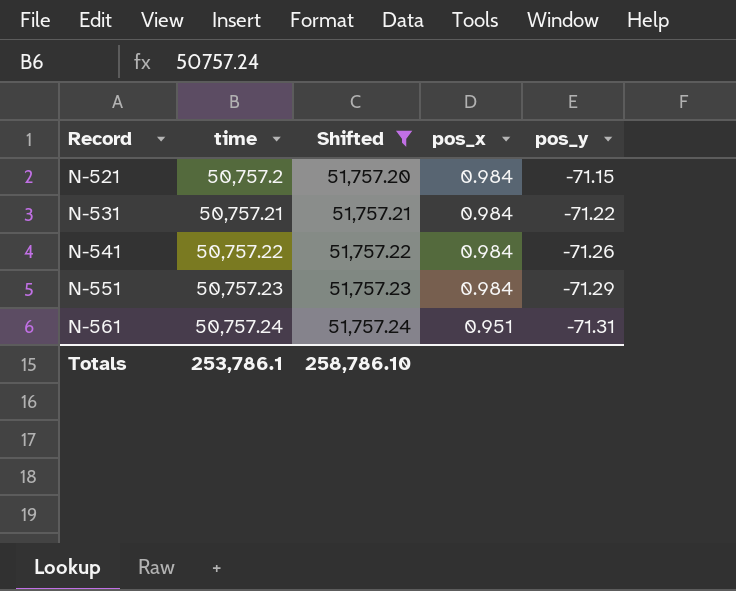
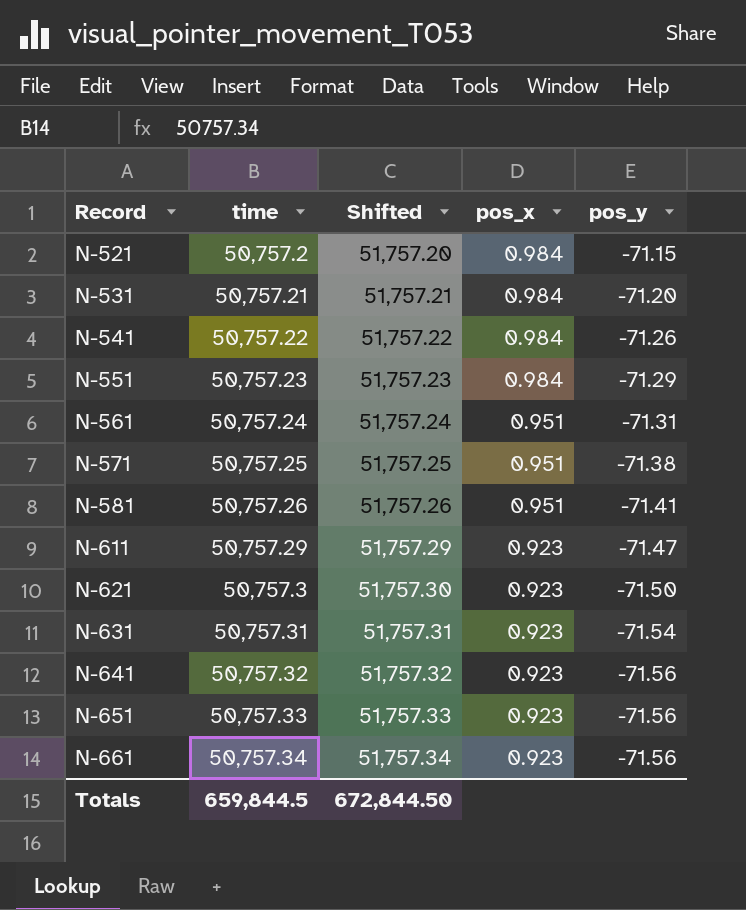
filter: Shifted <= 51,757.24 -> none
N-531 | pos_y: -71.22 -> -71.20
Totals | time: 253,786.1 -> 659,844.5
Totals | Shifted: 258,786.10 -> 672,844.50

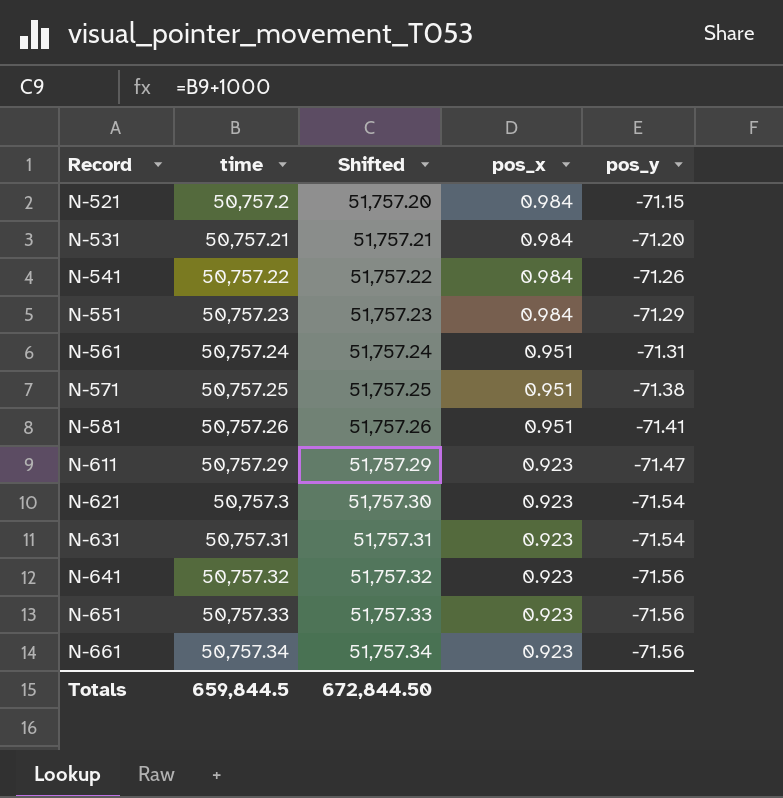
N-621 | pos_y: -71.50 -> -71.54

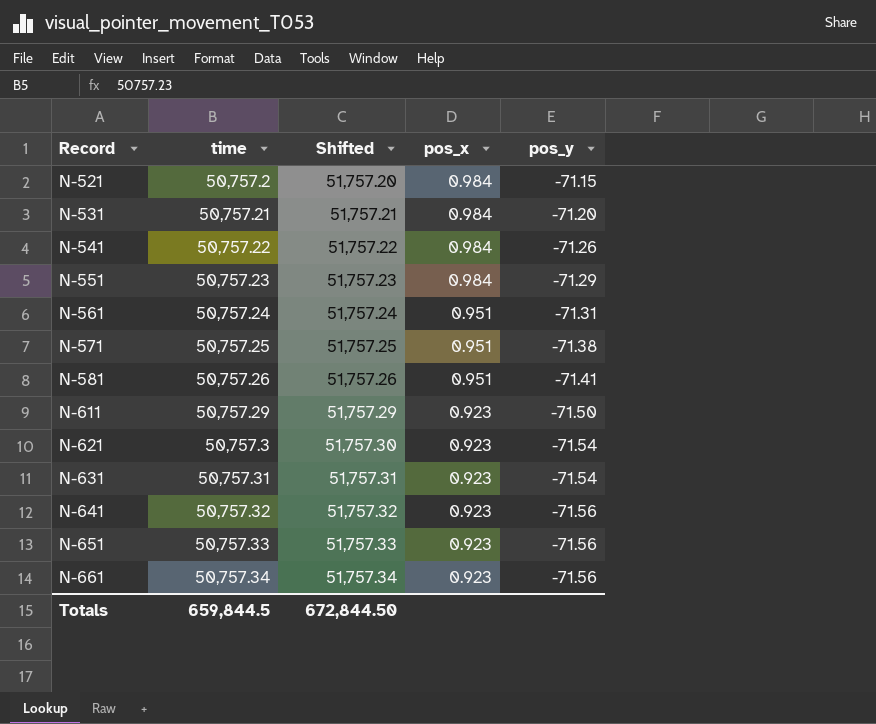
N-611 | pos_y: -71.47 -> -71.50

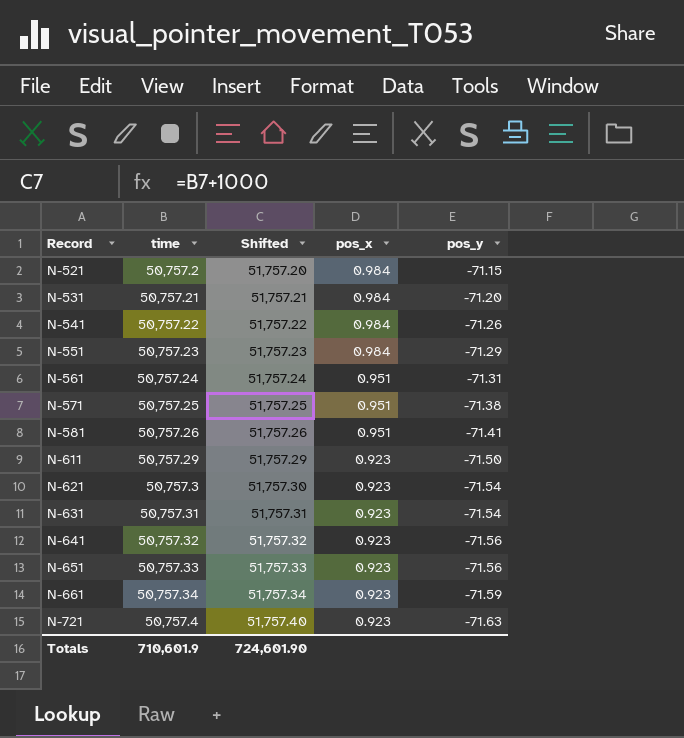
N-661 | pos_y: -71.56 -> -71.59
row N-721: none -> 50,757.4 | 51,757.40 | 0.923 | -71.63
Totals | time: 659,844.5 -> 710,601.9
Totals | Shifted: 672,844.50 -> 724,601.90

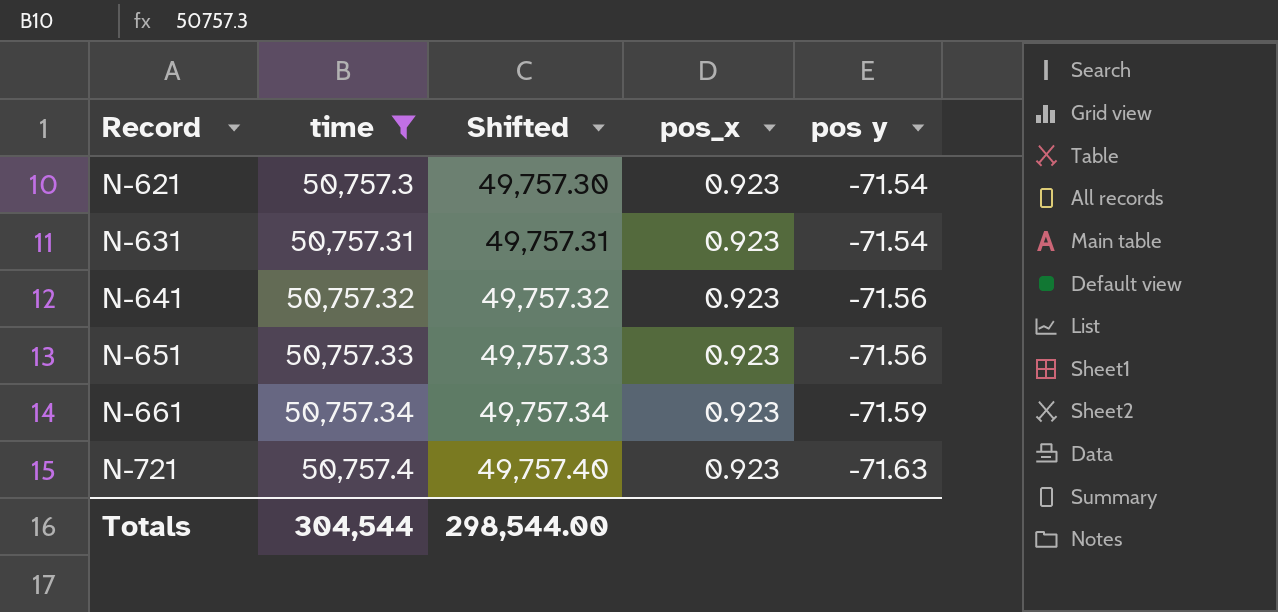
filter: none -> time >= 50,757.3
column Shifted | formula: [time] + 1000 -> [time] - 1000
column name: pos_y -> pos y
Totals | time: 710,601.9 -> 304,544
Totals | Shifted: 724,601.90 -> 298,544.00

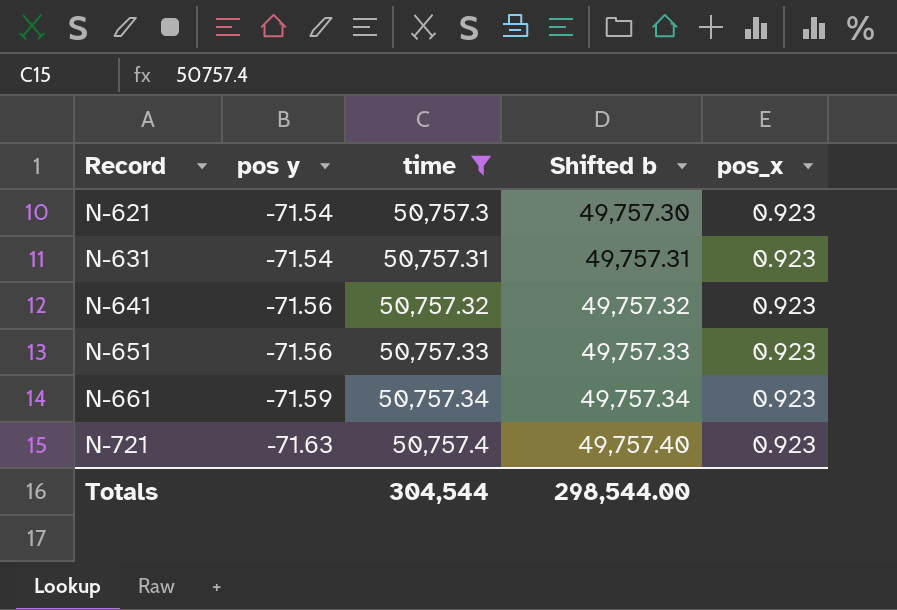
column pos y | position: 5 -> 2
column name: Shifted -> Shifted b

